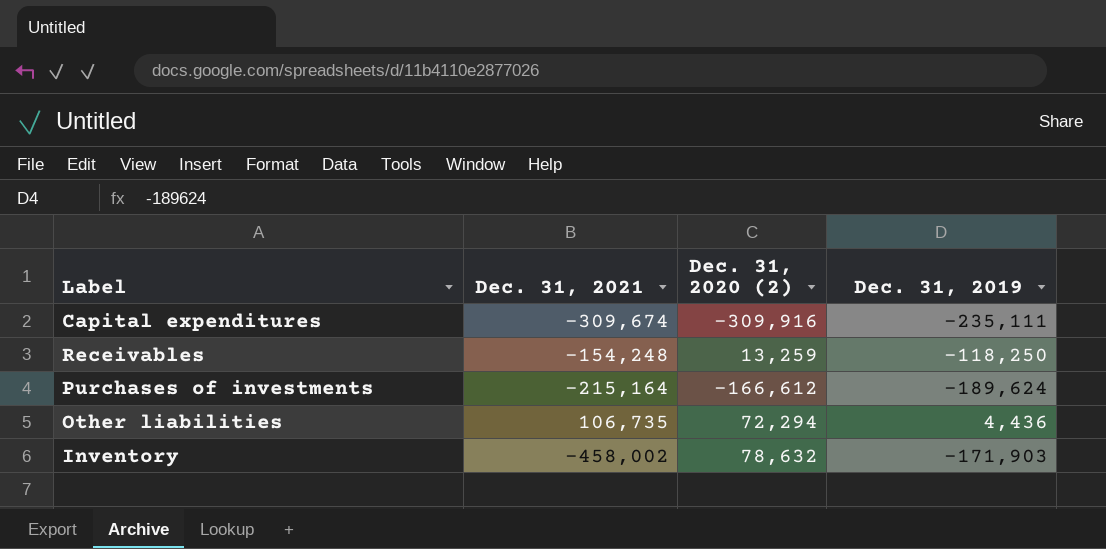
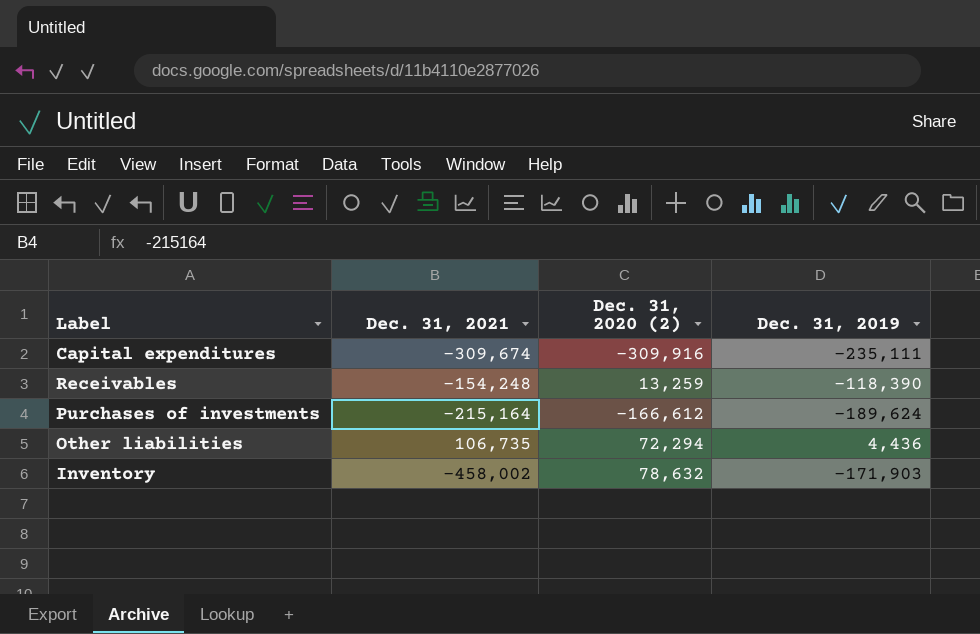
Receivables | Dec. 31, 2019: -118,250 -> -118,390

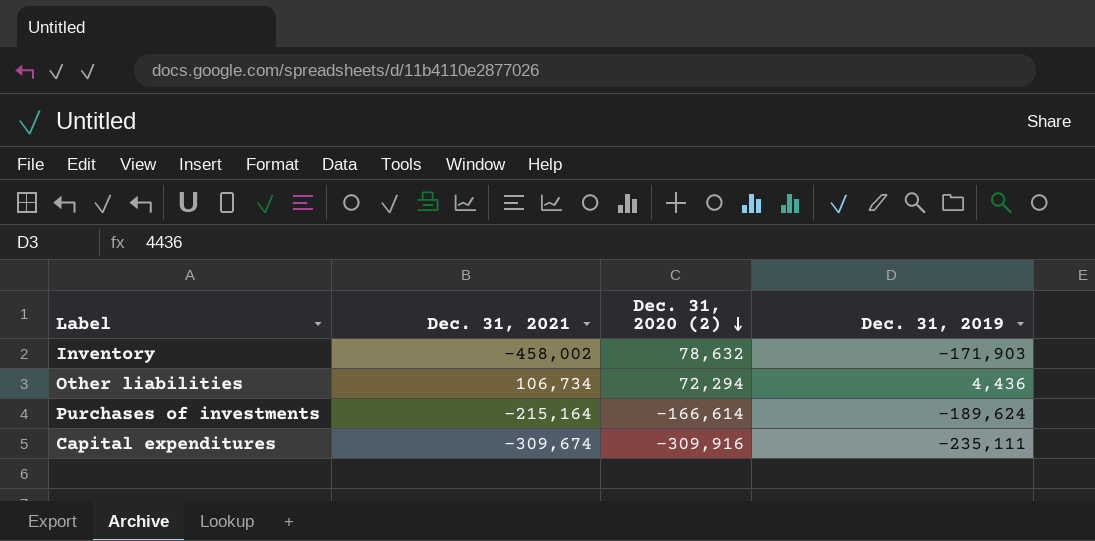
row order: none -> Dec. 31, 2020 (2) descending
row Receivables: -154,248 | 13,259 | -118,390 -> none
Other liabilities | Dec. 31, 2021: 106,735 -> 106,734
Purchases of investments | Dec. 31, 2020 (2): -166,612 -> -166,614

